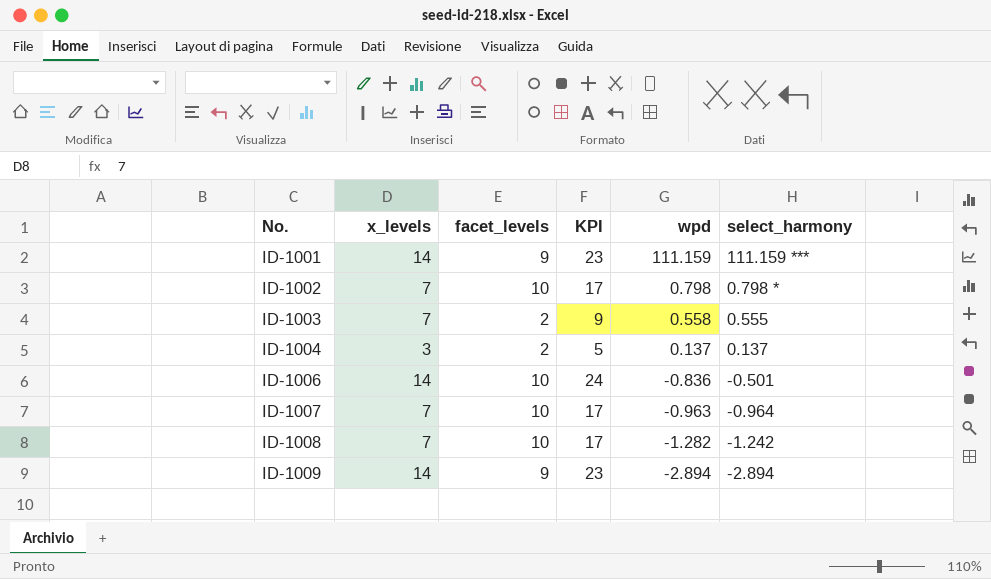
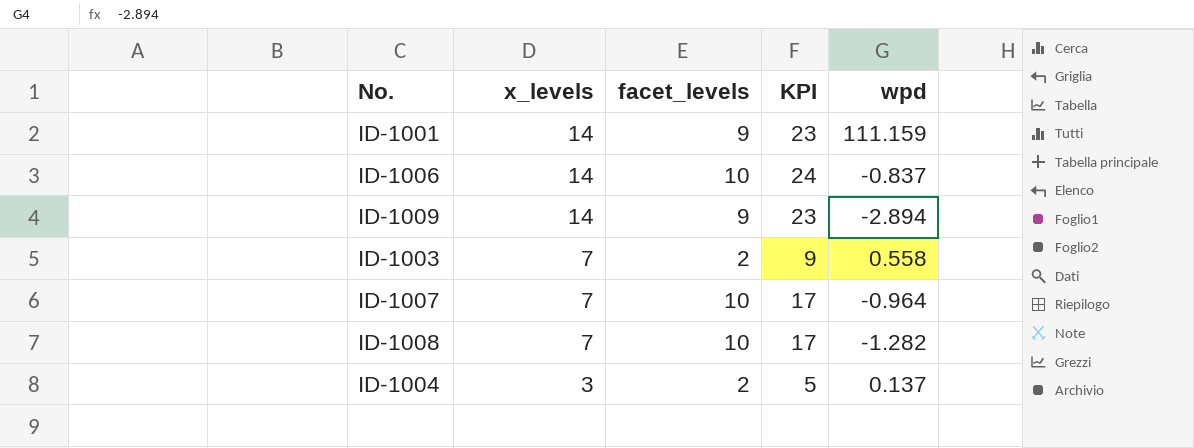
row order: No. ascending -> x_levels descending
column select_harmony | position: 6 -> none
row ID-1002: 7 | 10 | 17 | 0.798 | 0.798 * -> none
ID-1006 | wpd: -0.836 -> -0.837
ID-1007 | wpd: -0.963 -> -0.964

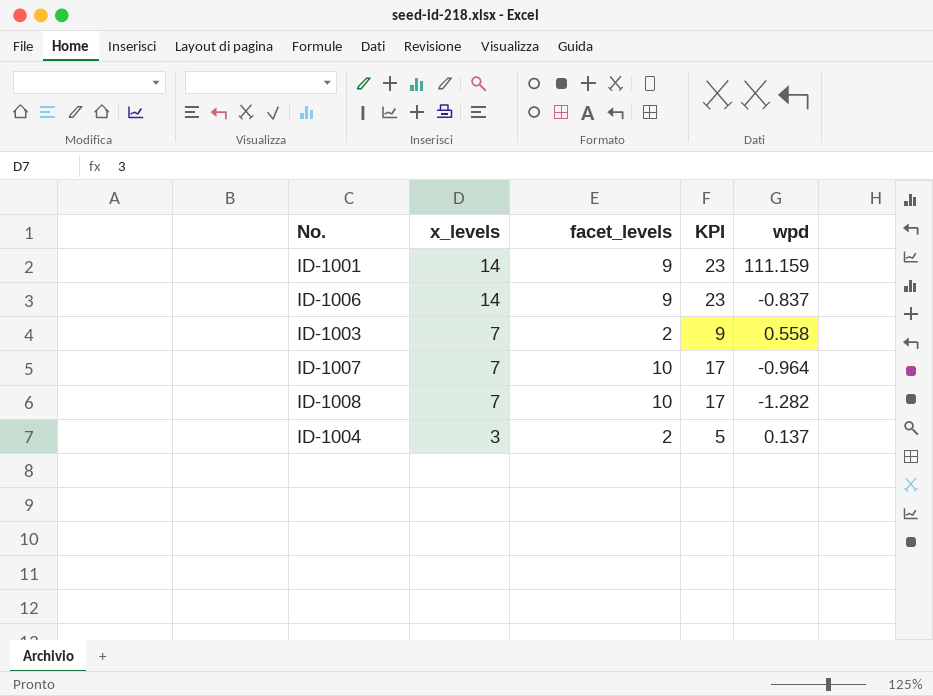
row ID-1009: 14 | 9 | 23 | -2.894 -> none
ID-1006 | facet_levels: 10 -> 9
ID-1006 | KPI: 24 -> 23

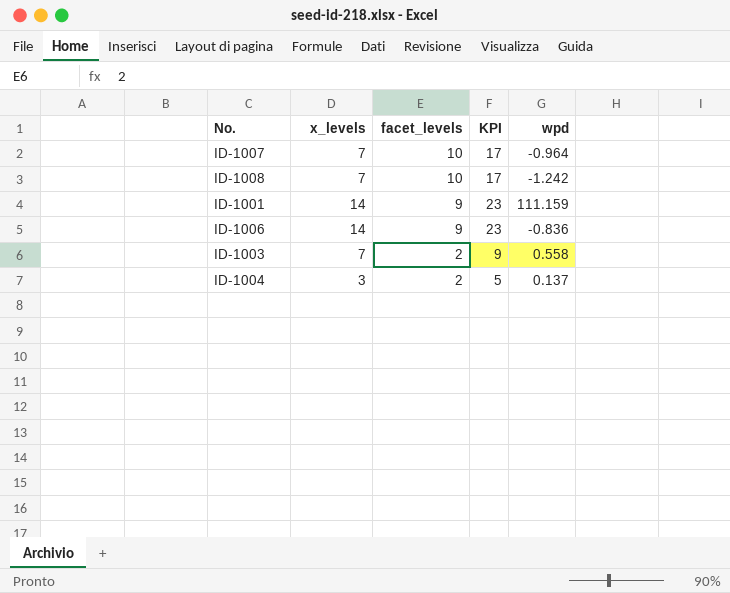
row order: x_levels descending -> facet_levels descending
ID-1008 | wpd: -1.282 -> -1.242
ID-1006 | wpd: -0.837 -> -0.836

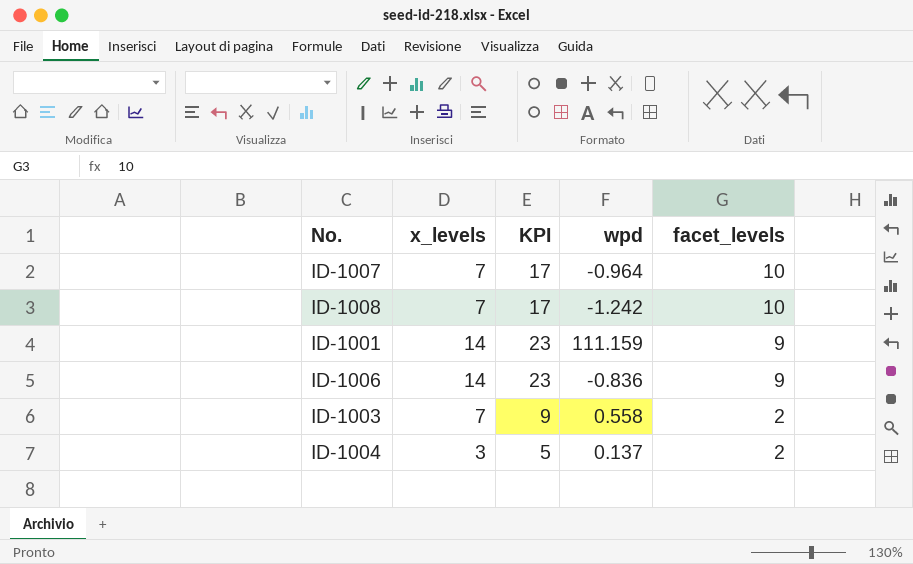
column facet_levels | position: 3 -> 5

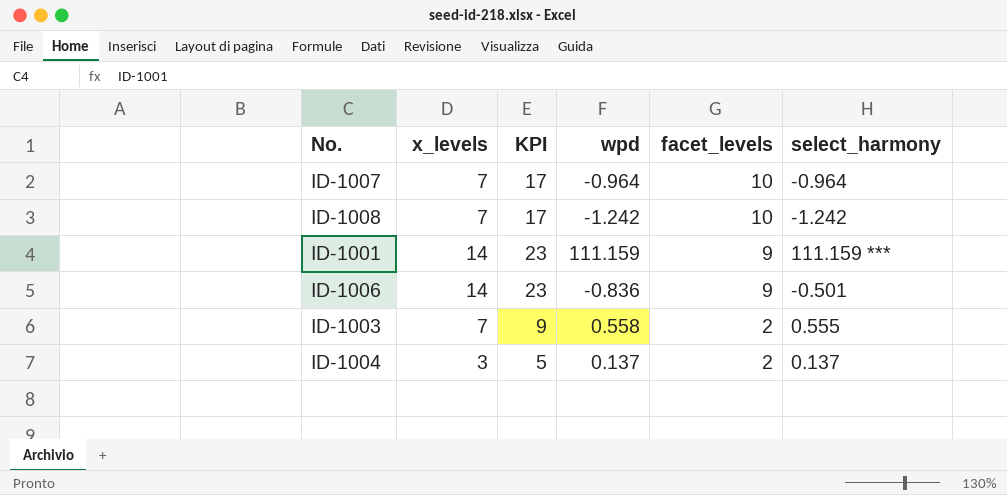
column select_harmony | position: none -> 6

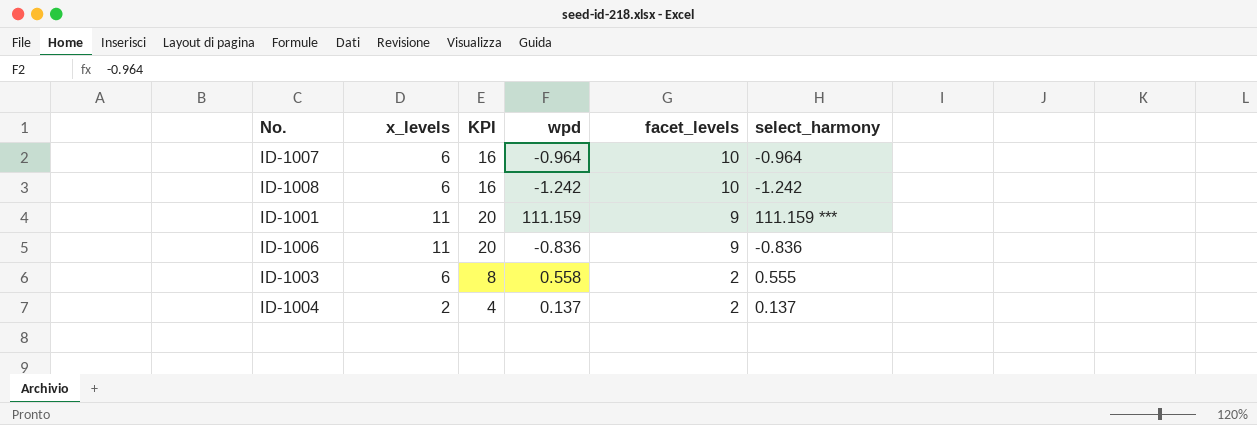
ID-1007 | x_levels: 7 -> 6
ID-1007 | KPI: 17 -> 16
ID-1008 | x_levels: 7 -> 6
ID-1008 | KPI: 17 -> 16
ID-1001 | x_levels: 14 -> 11
ID-1001 | KPI: 23 -> 20
ID-1006 | x_levels: 14 -> 11
ID-1006 | KPI: 23 -> 20
ID-1006 | select_harmony: -0.501 -> -0.836
ID-1003 | x_levels: 7 -> 6
ID-1003 | KPI: 9 -> 8
ID-1004 | x_levels: 3 -> 2
ID-1004 | KPI: 5 -> 4

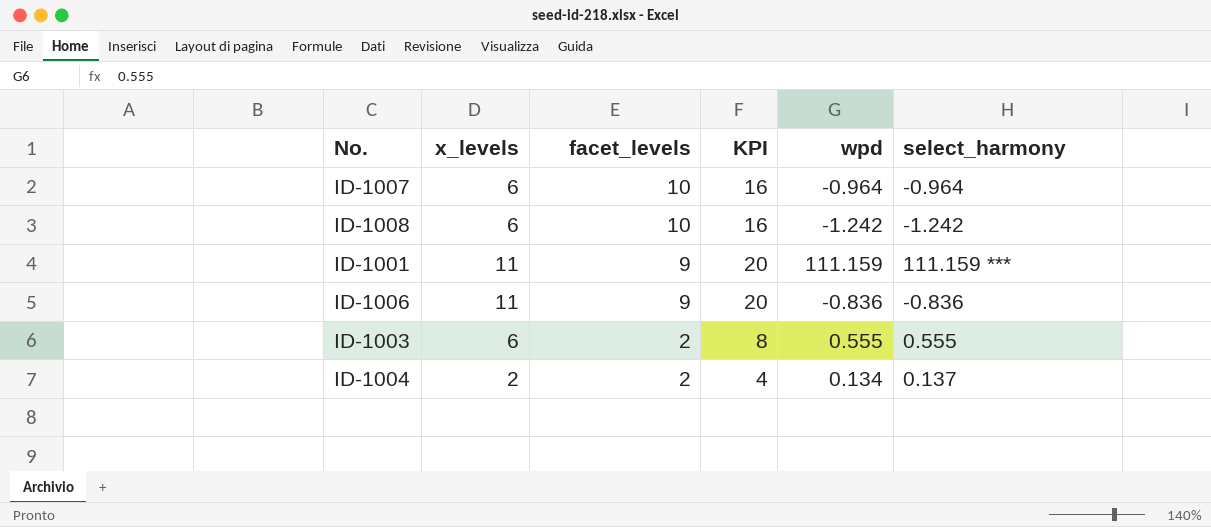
column facet_levels | position: 5 -> 3
ID-1003 | wpd: 0.558 -> 0.555
ID-1004 | wpd: 0.137 -> 0.134

